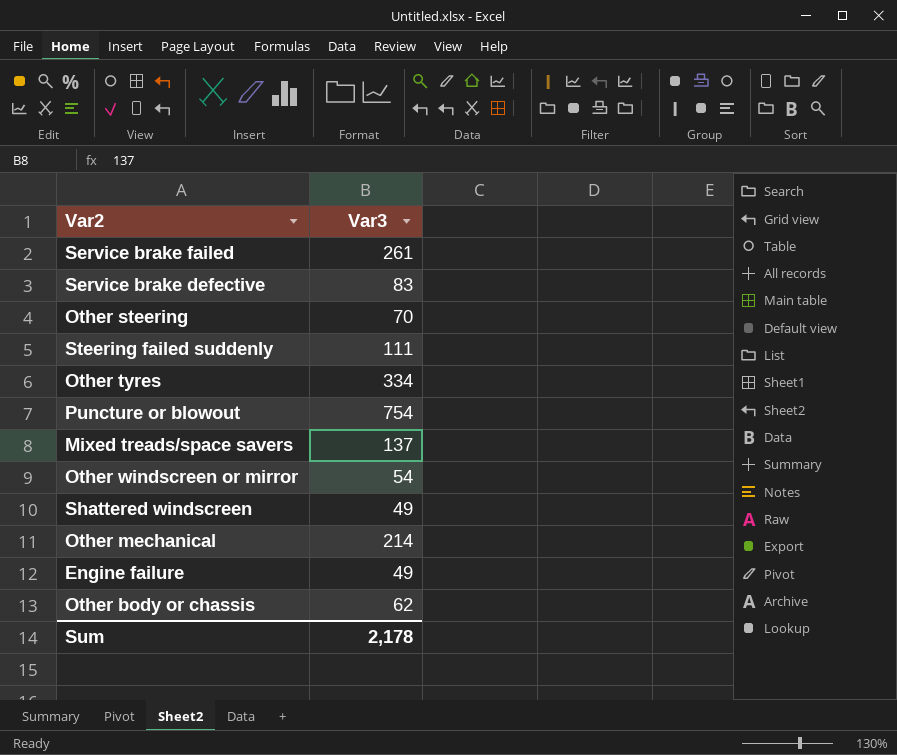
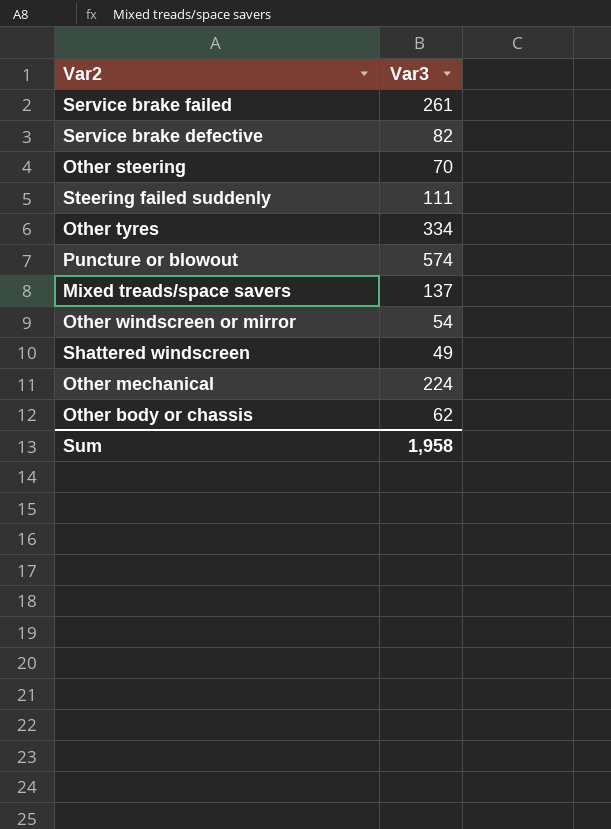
row Engine failure: 49 -> none
Service brake defective | Var3: 83 -> 82
Puncture or blowout | Var3: 754 -> 574
Other mechanical | Var3: 214 -> 224
Sum | Var3: 2,178 -> 1,958

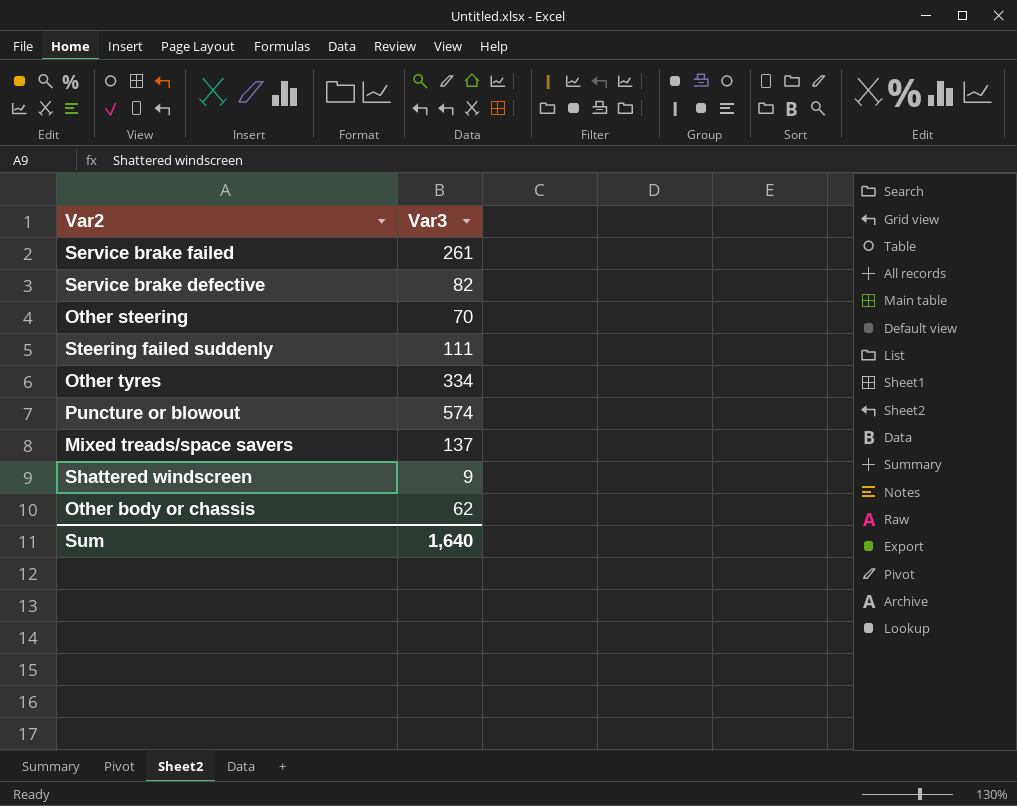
row Other windscreen or mirror: 54 -> none
row Other mechanical: 224 -> none
Shattered windscreen | Var3: 49 -> 9
Sum | Var3: 1,958 -> 1,640

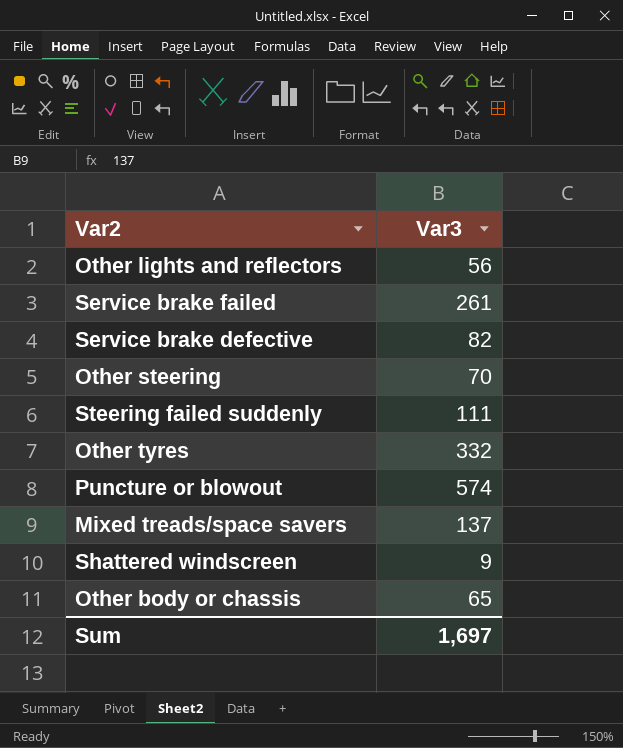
row Other lights and reflectors: none -> 56
Other tyres | Var3: 334 -> 332
Other body or chassis | Var3: 62 -> 65
Sum | Var3: 1,640 -> 1,697

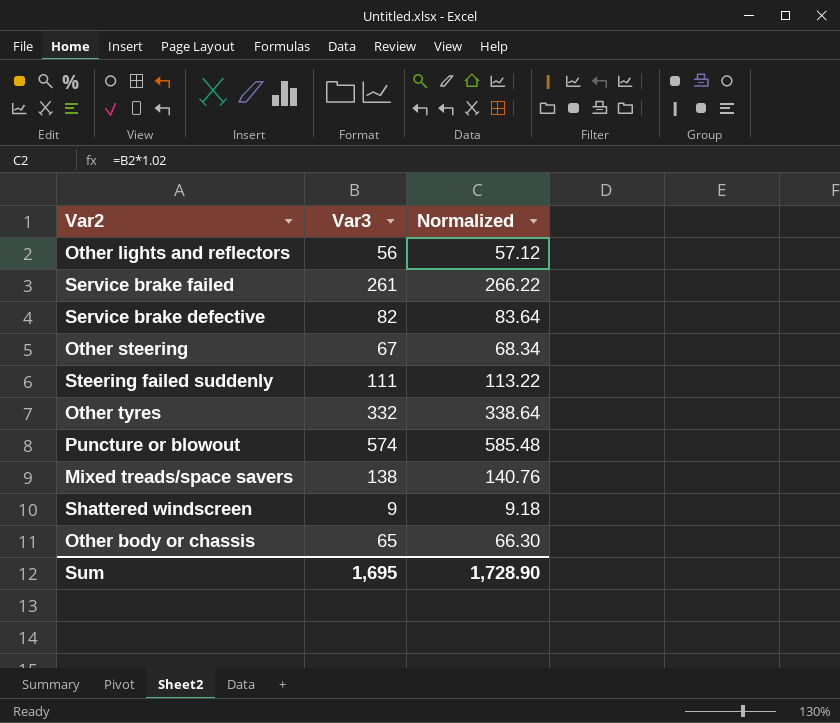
column Normalized | formula: none -> [Var3] * 1.02
Other steering | Var3: 70 -> 67
Mixed treads/space savers | Var3: 137 -> 138
Sum | Var3: 1,697 -> 1,695

